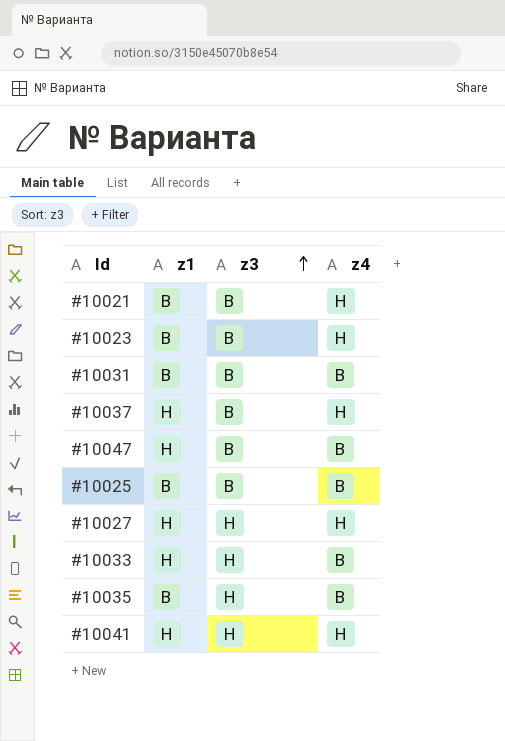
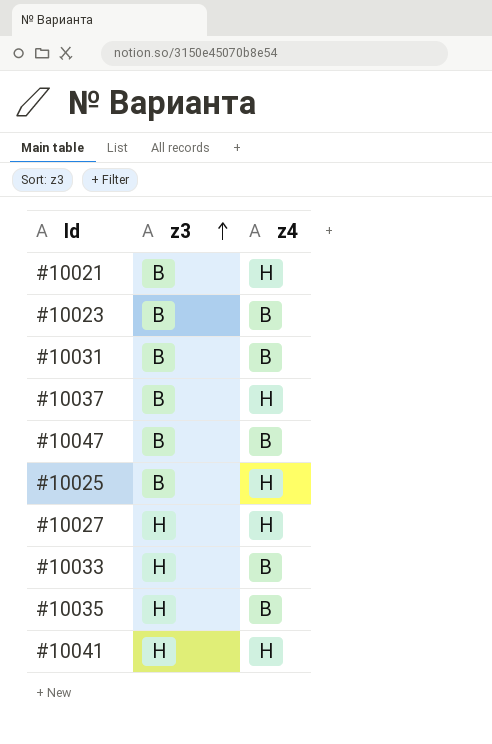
column z1 | position: 2 -> none
#10023 | z4: Н -> В
#10025 | z4: В -> Н

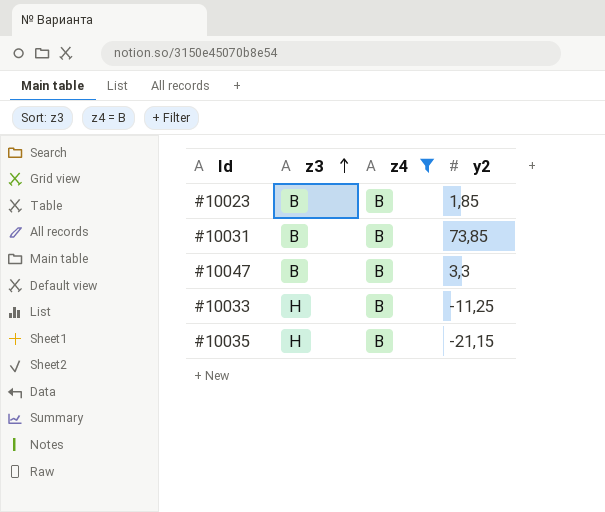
filter: none -> z4 = В
column y2 | position: none -> 4

